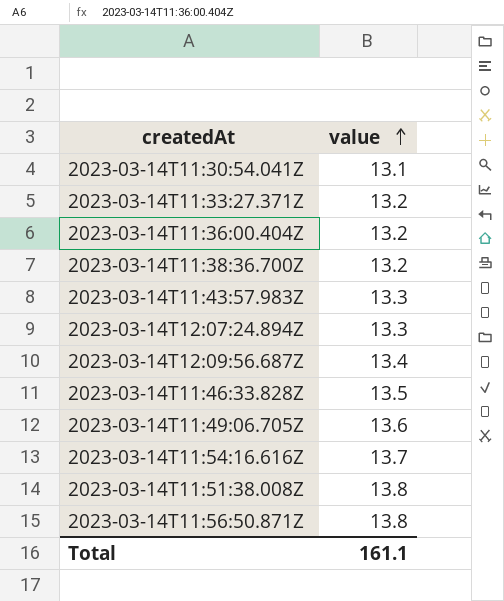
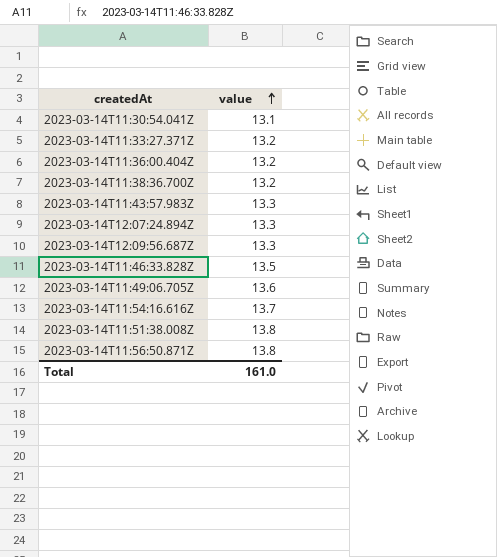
2023-03-14T12:09:56.687Z | value: 13.4 -> 13.3
Total | value: 161.1 -> 161.0

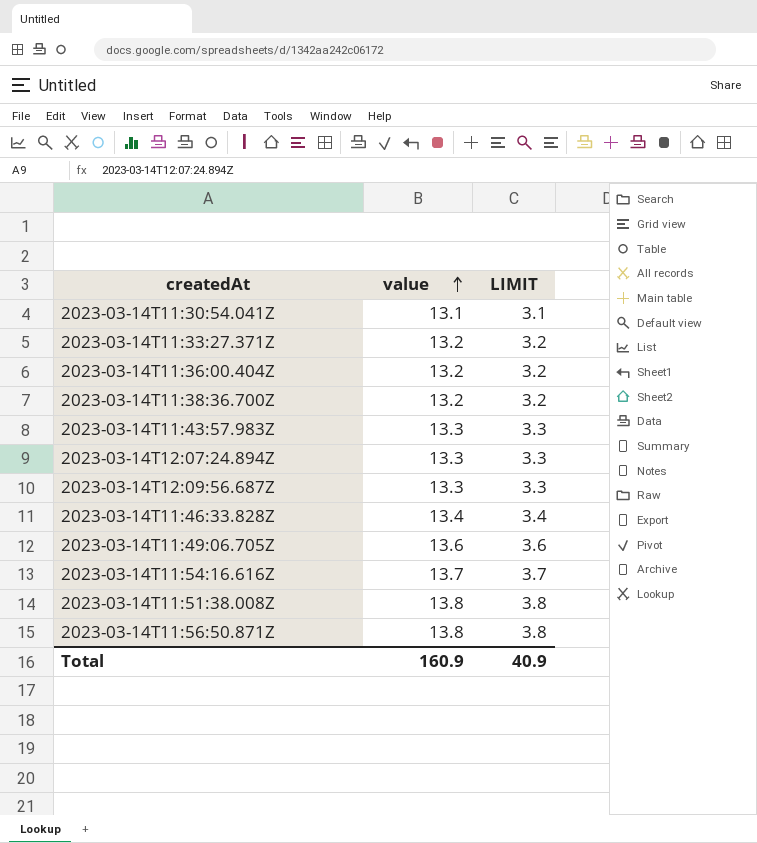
column LIMIT | formula: none -> [value] - 10
2023-03-14T11:46:33.828Z | value: 13.5 -> 13.4
Total | value: 161.0 -> 160.9

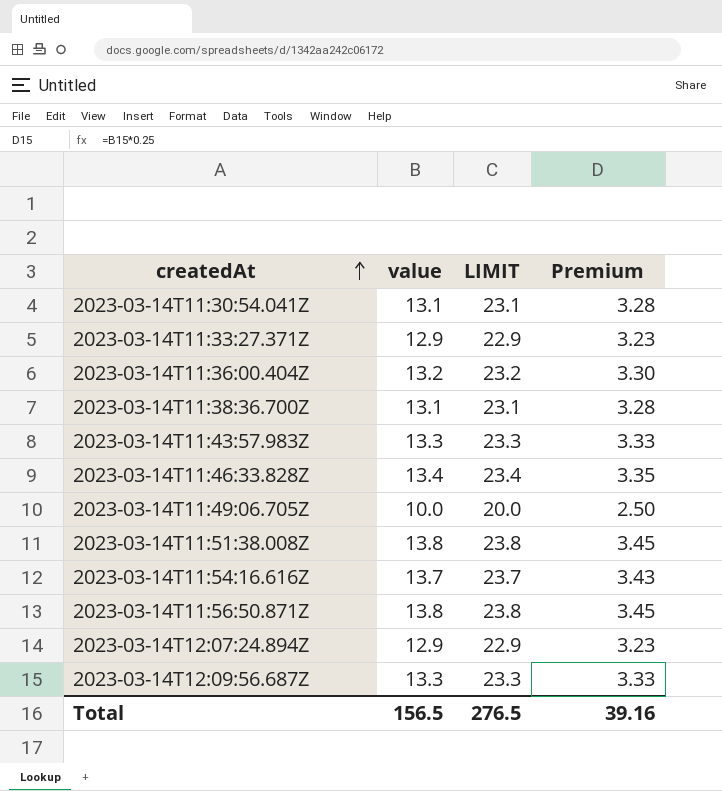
row order: value ascending -> createdAt ascending
column LIMIT | formula: [value] - 10 -> [value] + 10
column Premium | formula: none -> [value] * 0.25
2023-03-14T11:33:27.371Z | value: 13.2 -> 12.9
2023-03-14T11:38:36.700Z | value: 13.2 -> 13.1
2023-03-14T11:49:06.705Z | value: 13.6 -> 10.0
2023-03-14T12:07:24.894Z | value: 13.3 -> 12.9
Total | value: 160.9 -> 156.5
Total | LIMIT: 40.9 -> 276.5

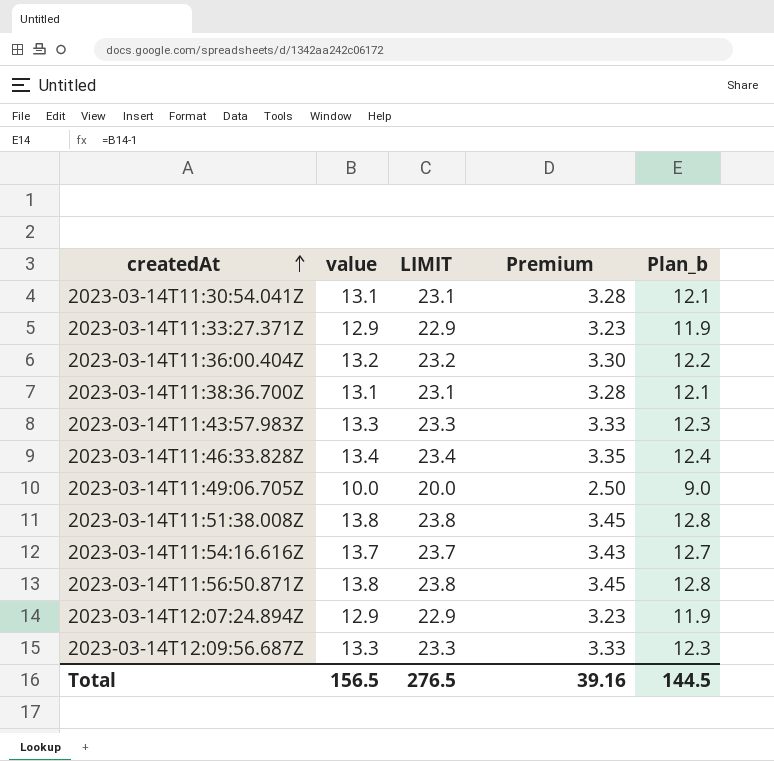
column Plan_b | formula: none -> [value] - 1

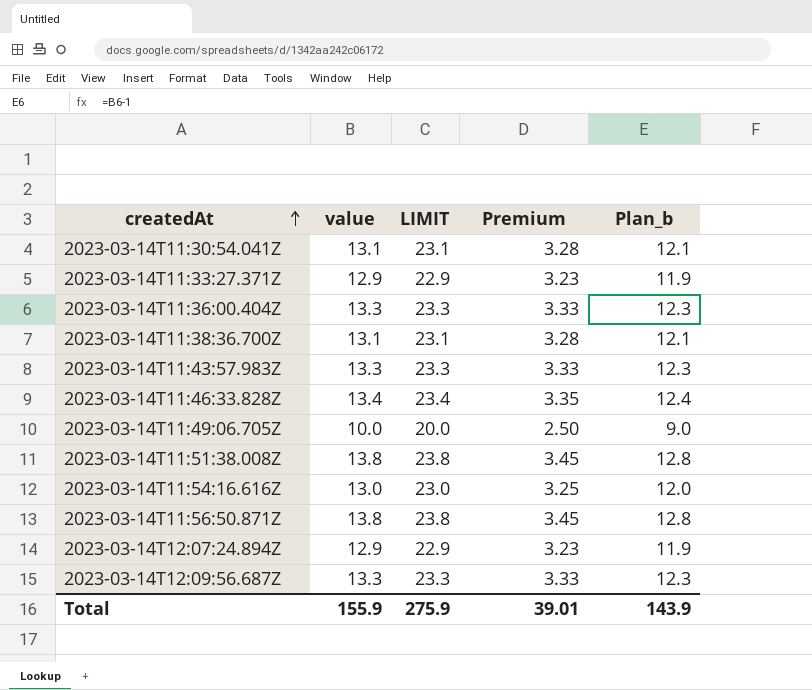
2023-03-14T11:36:00.404Z | value: 13.2 -> 13.3
2023-03-14T11:36:00.404Z | LIMIT: 23.2 -> 23.3
2023-03-14T11:36:00.404Z | Premium: 3.30 -> 3.33
2023-03-14T11:36:00.404Z | Plan_b: 12.2 -> 12.3
2023-03-14T11:54:16.616Z | value: 13.7 -> 13.0
2023-03-14T11:54:16.616Z | LIMIT: 23.7 -> 23.0
2023-03-14T11:54:16.616Z | Premium: 3.43 -> 3.25
2023-03-14T11:54:16.616Z | Plan_b: 12.7 -> 12.0
Total | value: 156.5 -> 155.9
Total | LIMIT: 276.5 -> 275.9
Total | Premium: 39.16 -> 39.01
Total | Plan_b: 144.5 -> 143.9

